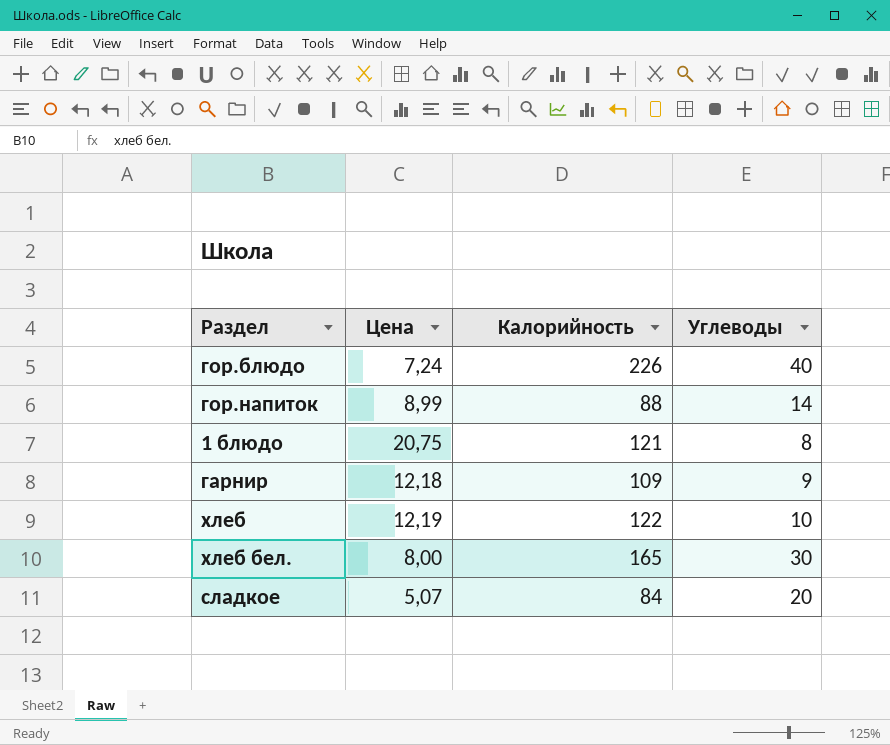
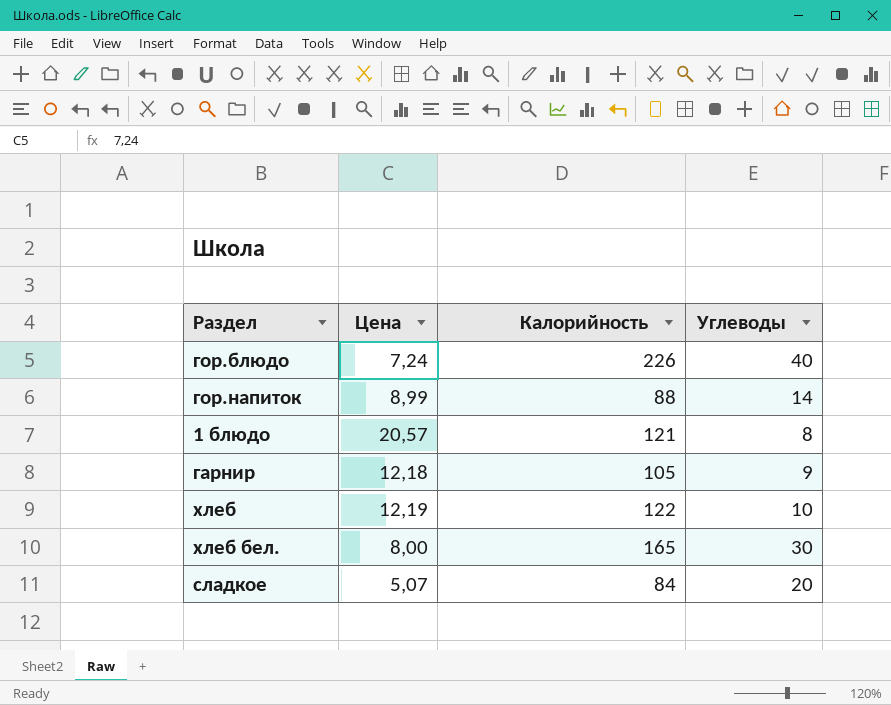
1 блюдо | Цена: 20,75 -> 20,57
гарнир | Калорийность: 109 -> 105

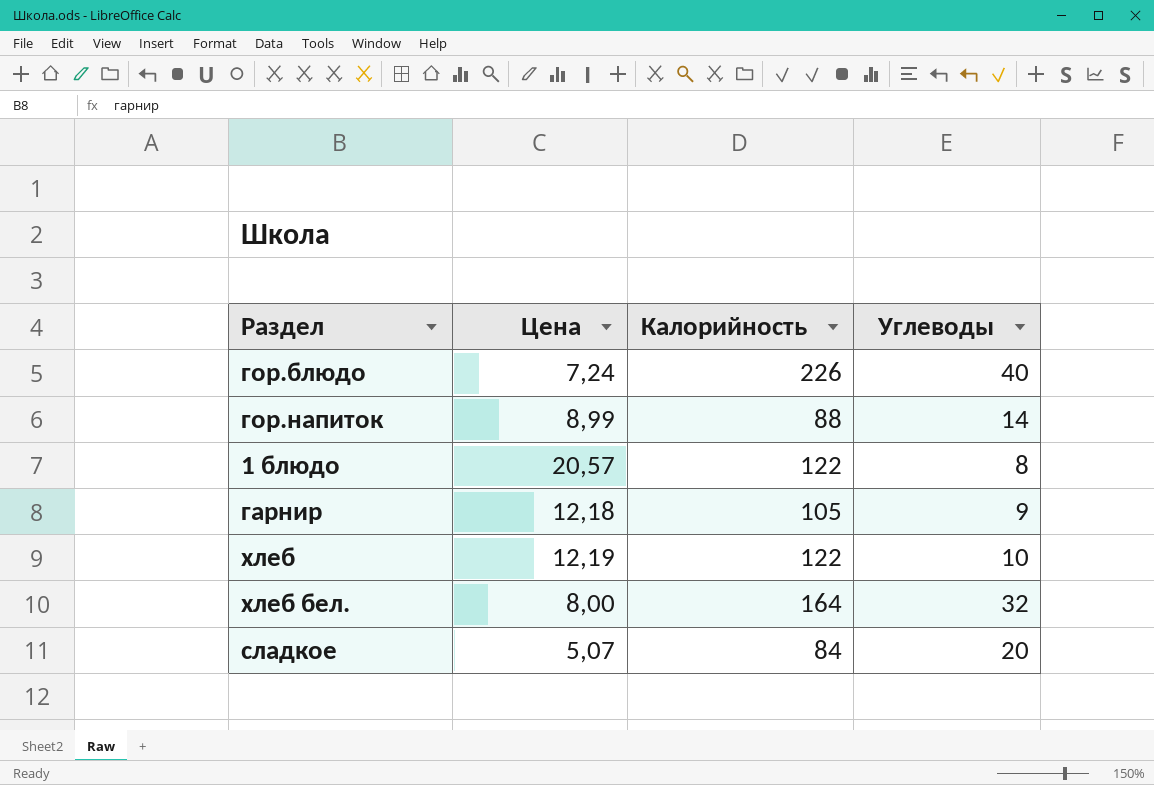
1 блюдо | Калорийность: 121 -> 122
хлеб бел. | Калорийность: 165 -> 164
хлеб бел. | Углеводы: 30 -> 32

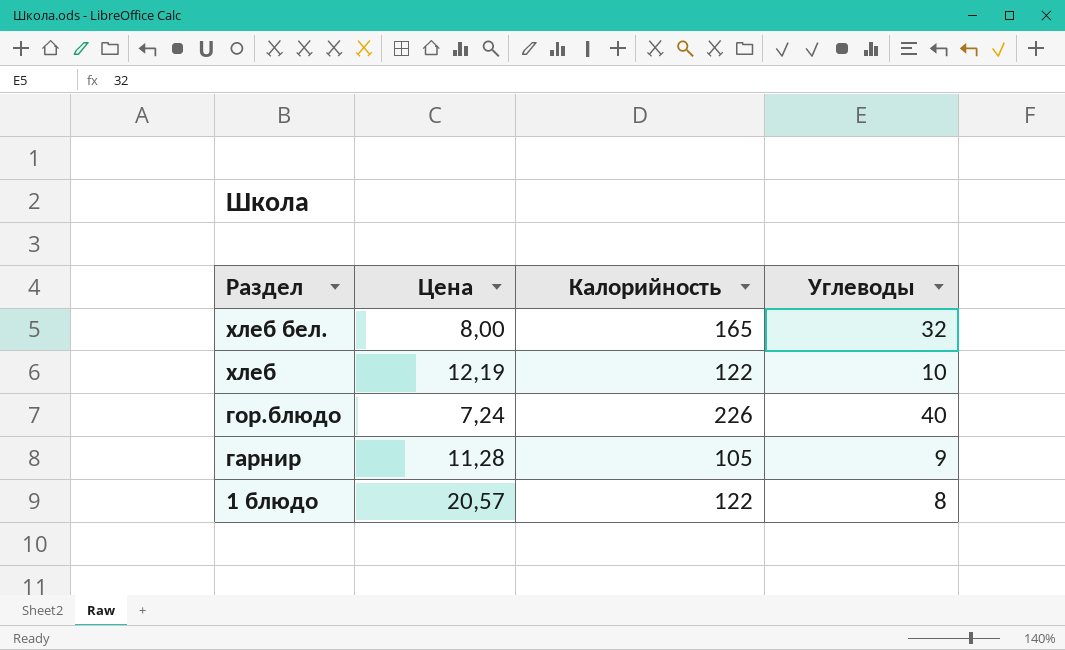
row order: none -> Раздел descending
row гор.напиток: 8,99 | 88 | 14 -> none
row сладкое: 5,07 | 84 | 20 -> none
хлеб бел. | Калорийность: 164 -> 165
гарнир | Цена: 12,18 -> 11,28

